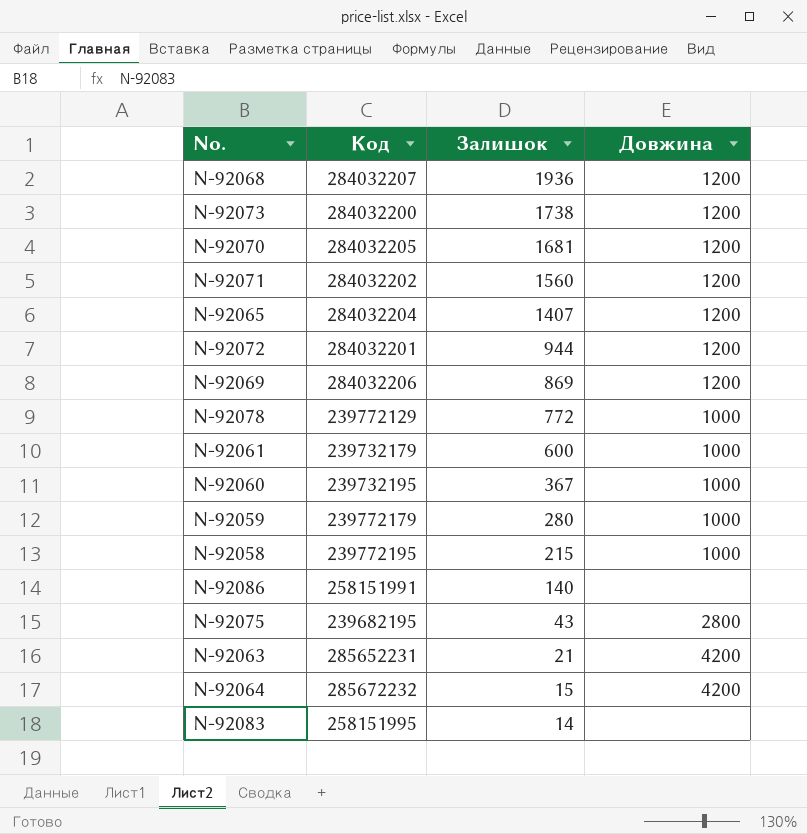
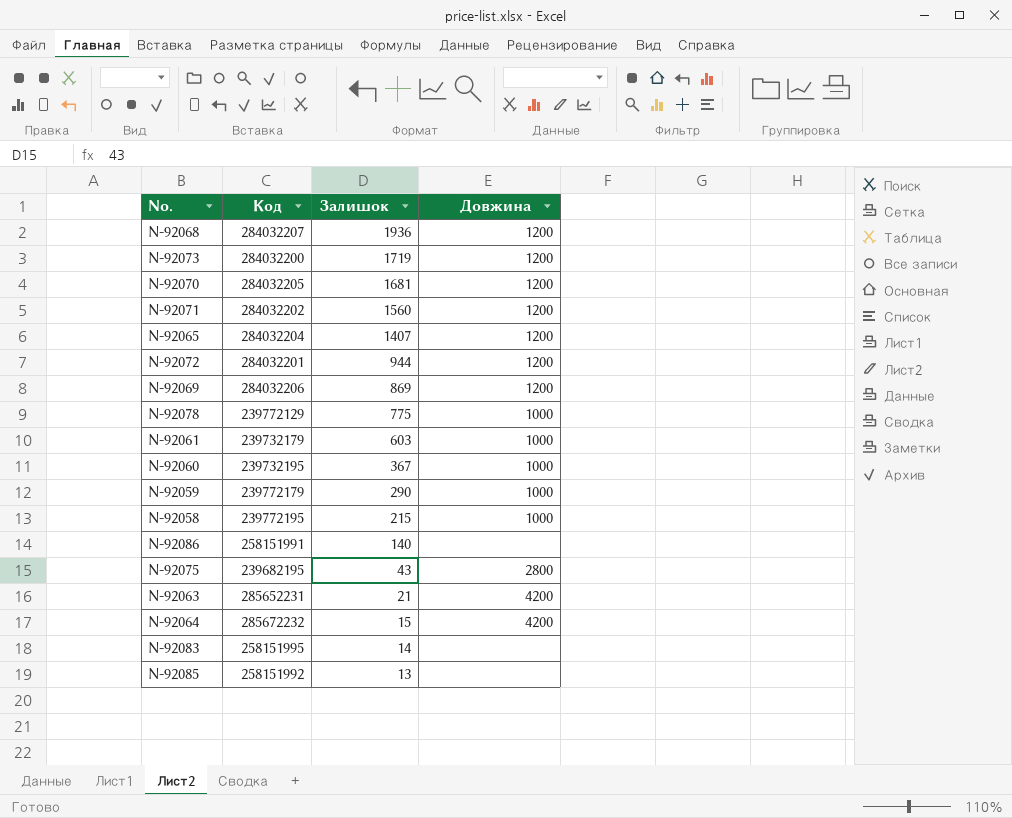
N-92073 | Залишок: 1738 -> 1719
N-92078 | Залишок: 772 -> 775
N-92061 | Залишок: 600 -> 603
N-92059 | Залишок: 280 -> 290
row N-92085: none -> 258151992 | 13 | none

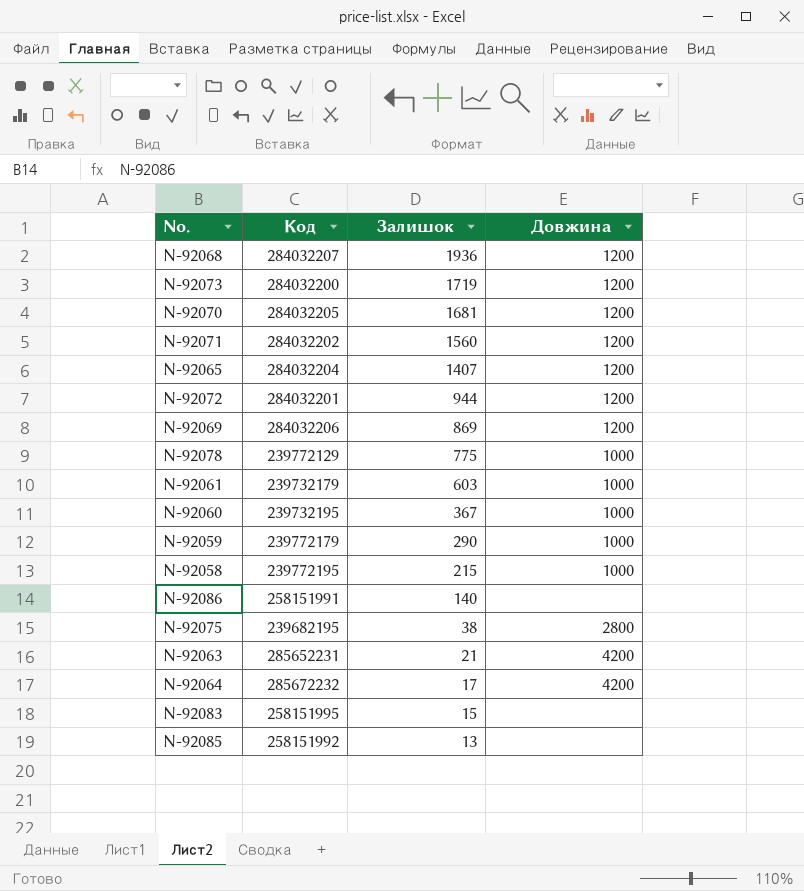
N-92075 | Залишок: 43 -> 38
N-92064 | Залишок: 15 -> 17
N-92083 | Залишок: 14 -> 15

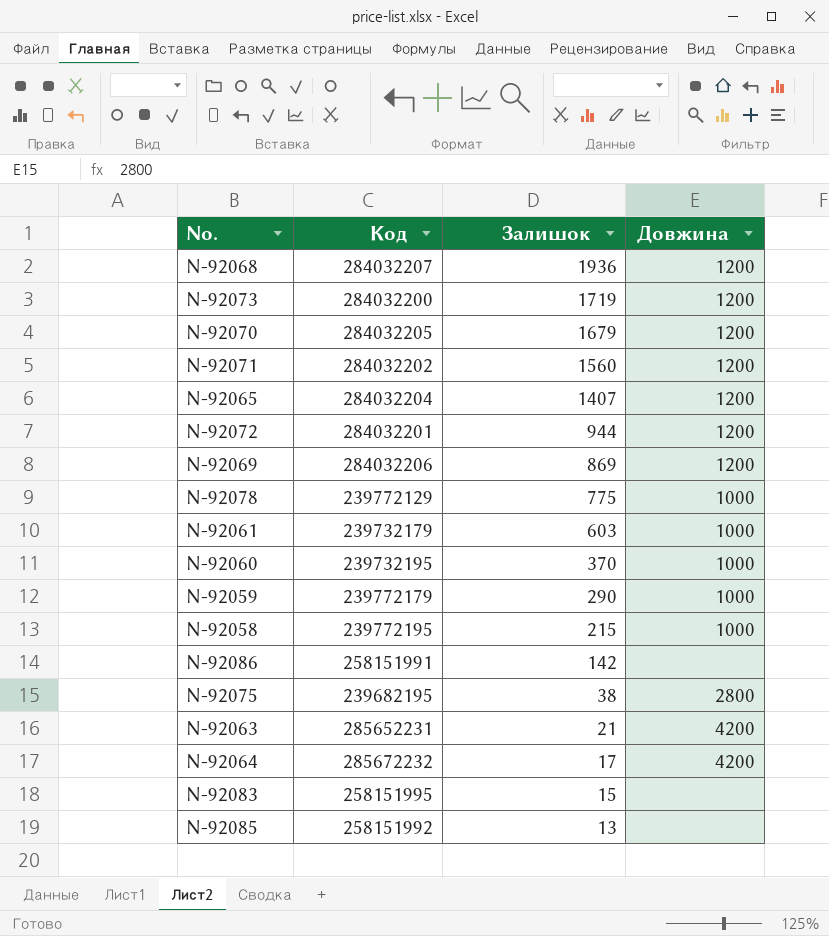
N-92070 | Залишок: 1681 -> 1679
N-92060 | Залишок: 367 -> 370
N-92086 | Залишок: 140 -> 142

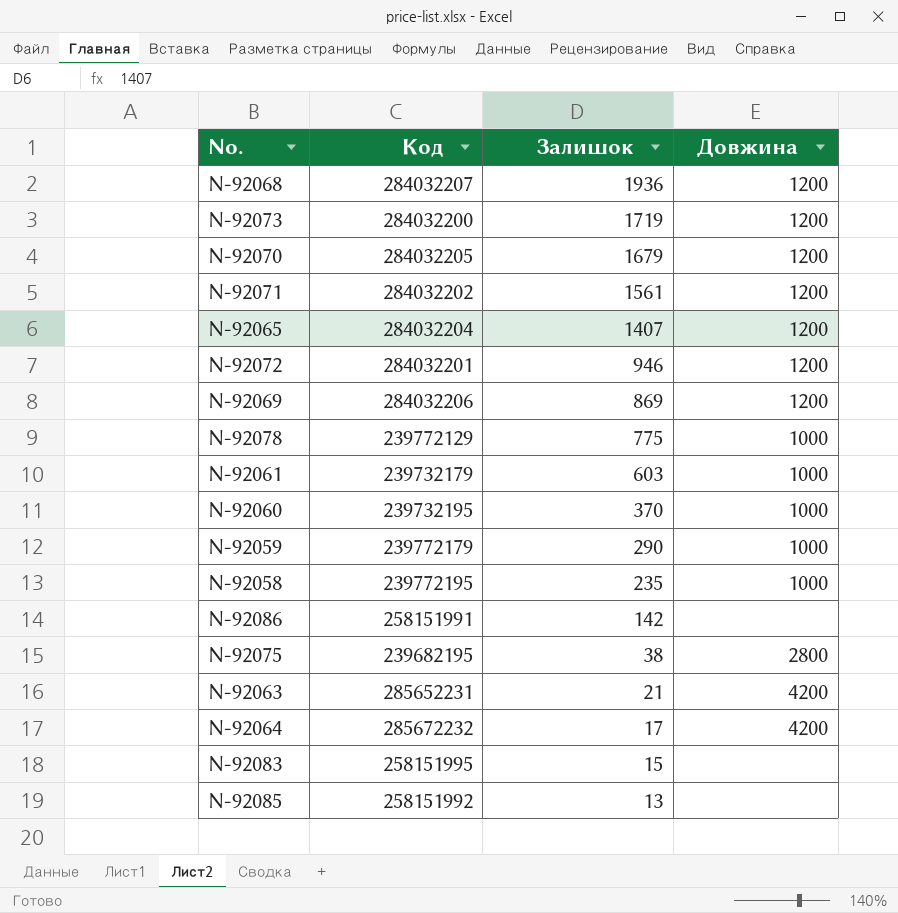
N-92071 | Залишок: 1560 -> 1561
N-92072 | Залишок: 944 -> 946
N-92058 | Залишок: 215 -> 235

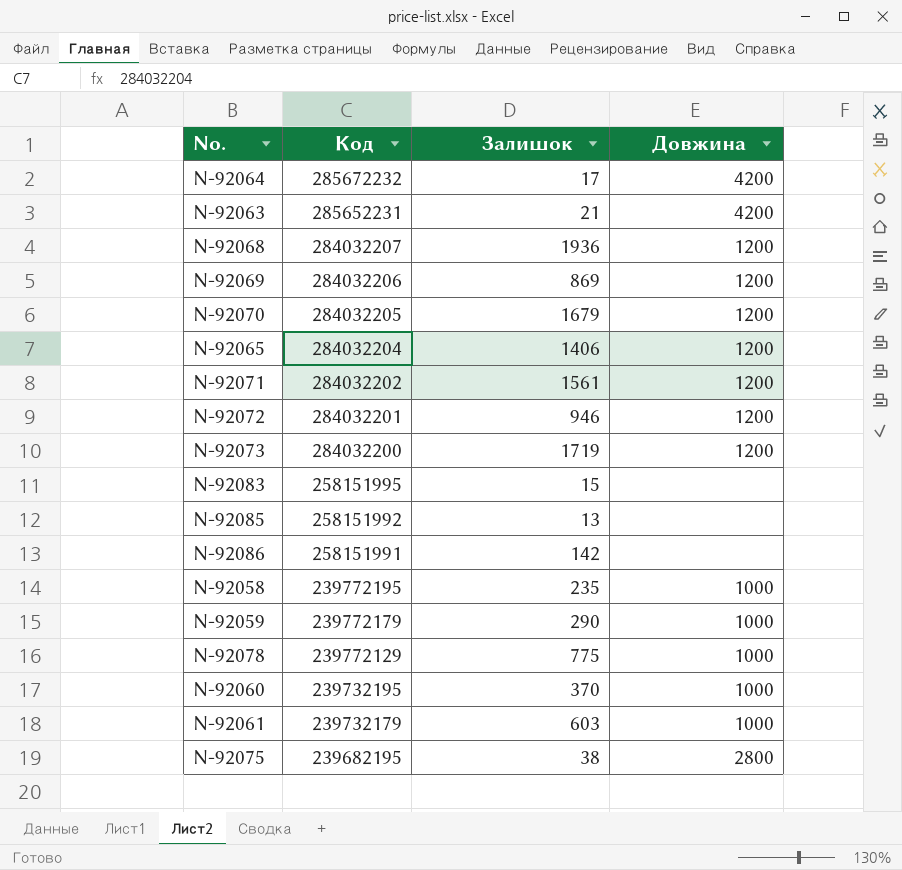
row order: Залишок descending -> Код descending
N-92065 | Залишок: 1407 -> 1406

